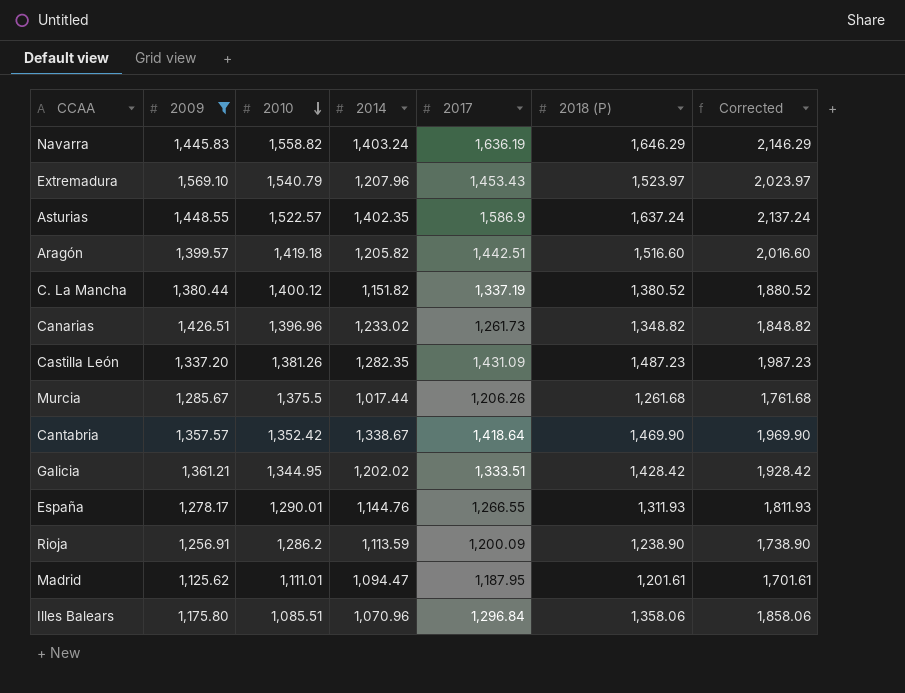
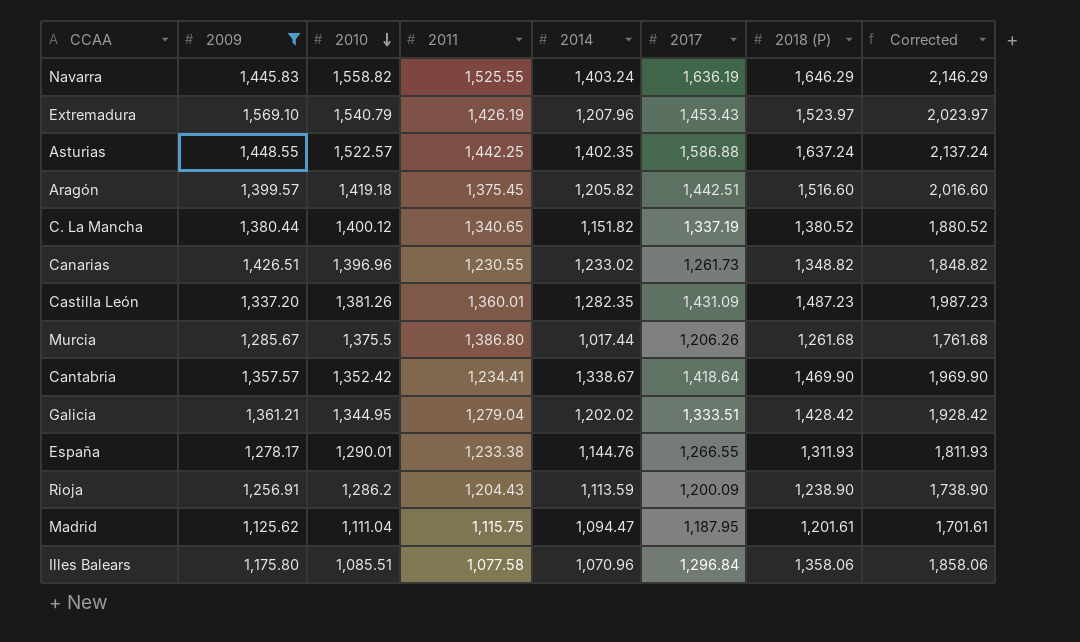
column 2011 | position: none -> 4
Asturias | 2017: 1,586.9 -> 1,586.88
Madrid | 2010: 1,111.01 -> 1,111.04

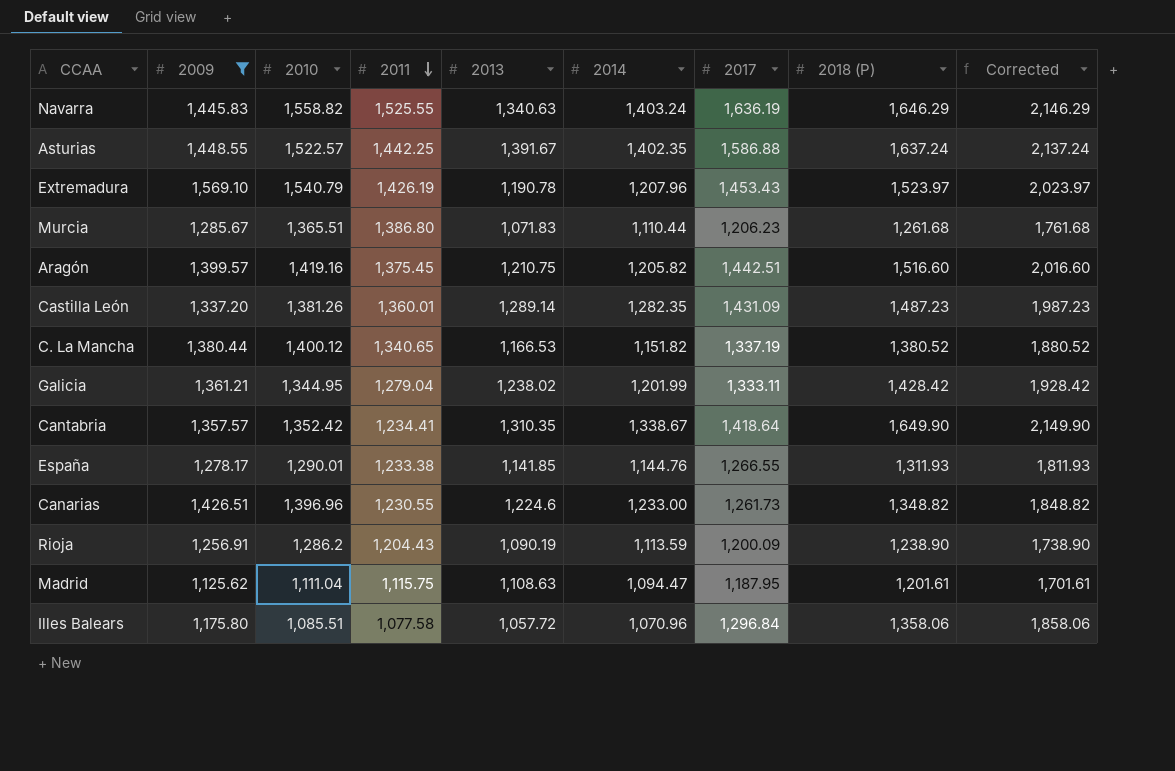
row order: 2010 descending -> 2011 descending
column 2013 | position: none -> 5
Murcia | 2010: 1,375.5 -> 1,365.51
Murcia | 2014: 1,017.44 -> 1,110.44
Murcia | 2017: 1,206.26 -> 1,206.23
Aragón | 2010: 1,419.18 -> 1,419.16
Galicia | 2014: 1,202.02 -> 1,201.99
Galicia | 2017: 1,333.51 -> 1,333.11
Cantabria | 2018 (P): 1,469.90 -> 1,649.90
Cantabria | Corrected: 1,969.90 -> 2,149.90
Canarias | 2014: 1,233.02 -> 1,233.00

